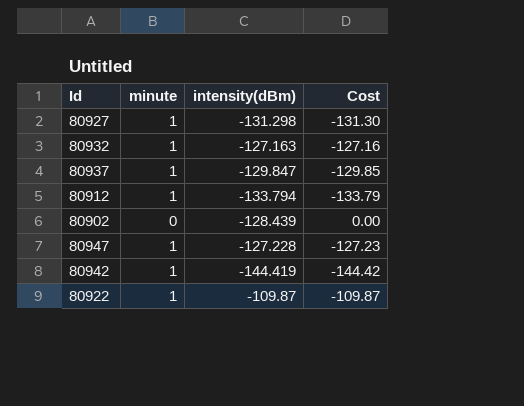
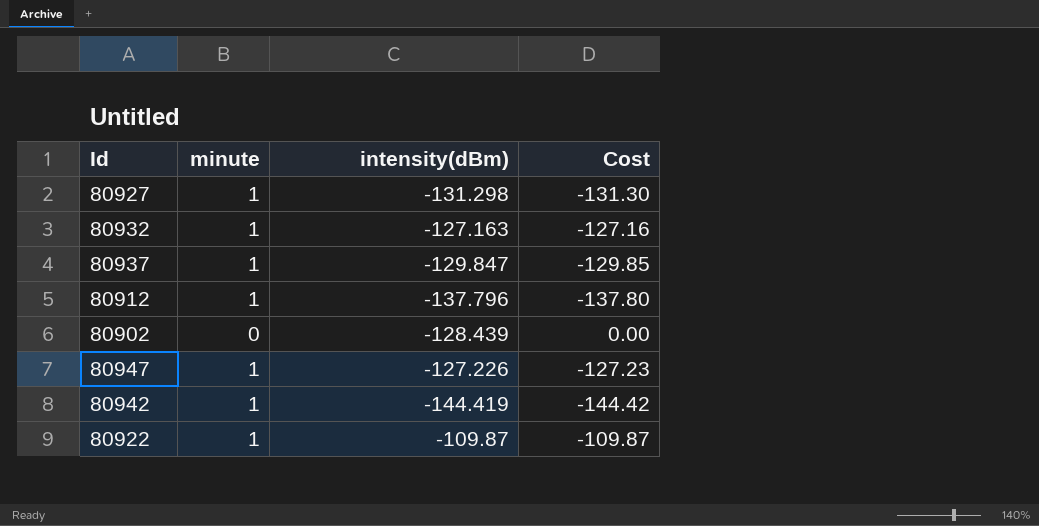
80912 | intensity(dBm): -133.794 -> -137.796
80912 | Cost: -133.79 -> -137.80
80947 | intensity(dBm): -127.228 -> -127.226

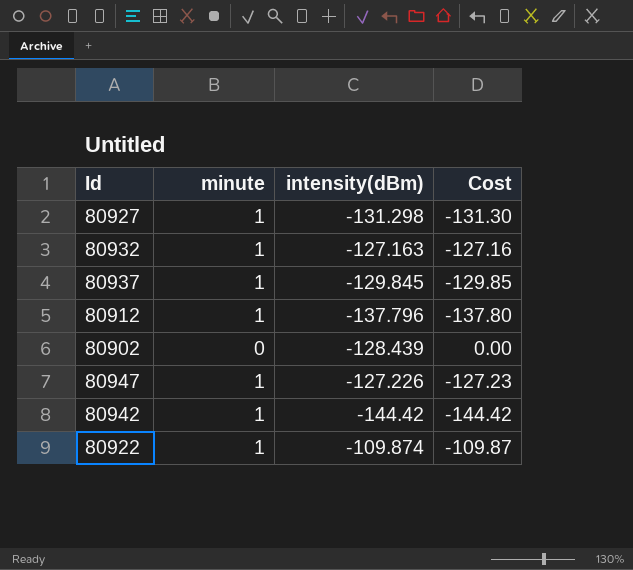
80937 | intensity(dBm): -129.847 -> -129.845
80942 | intensity(dBm): -144.419 -> -144.42
80922 | intensity(dBm): -109.87 -> -109.874

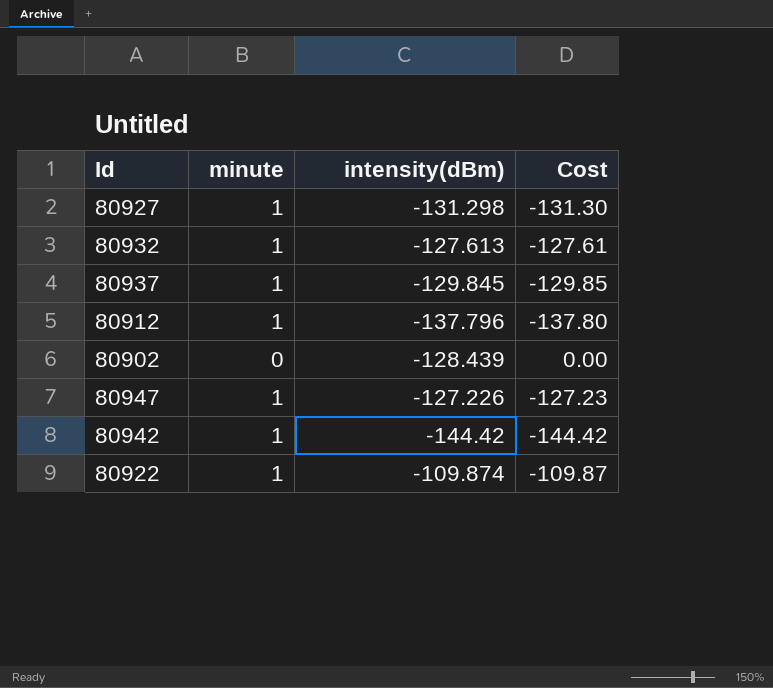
80932 | intensity(dBm): -127.163 -> -127.613
80932 | Cost: -127.16 -> -127.61

